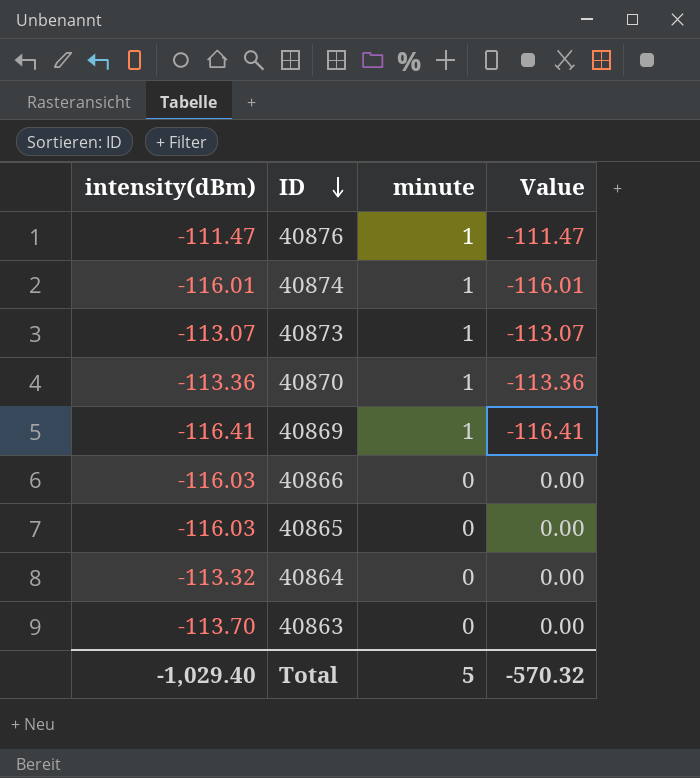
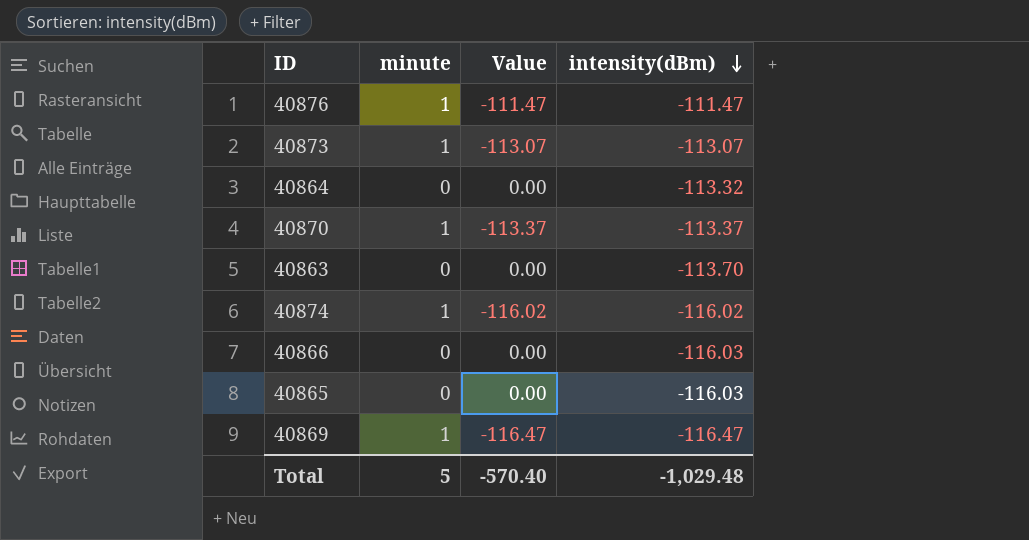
row order: ID descending -> intensity(dBm) descending
column intensity(dBm) | position: 1 -> 4
40870 | Value: -113.36 -> -113.37
40870 | intensity(dBm): -113.36 -> -113.37
40874 | Value: -116.01 -> -116.02
40874 | intensity(dBm): -116.01 -> -116.02
40869 | Value: -116.41 -> -116.47
40869 | intensity(dBm): -116.41 -> -116.47
Total | Value: -570.32 -> -570.40
Total | intensity(dBm): -1,029.40 -> -1,029.48

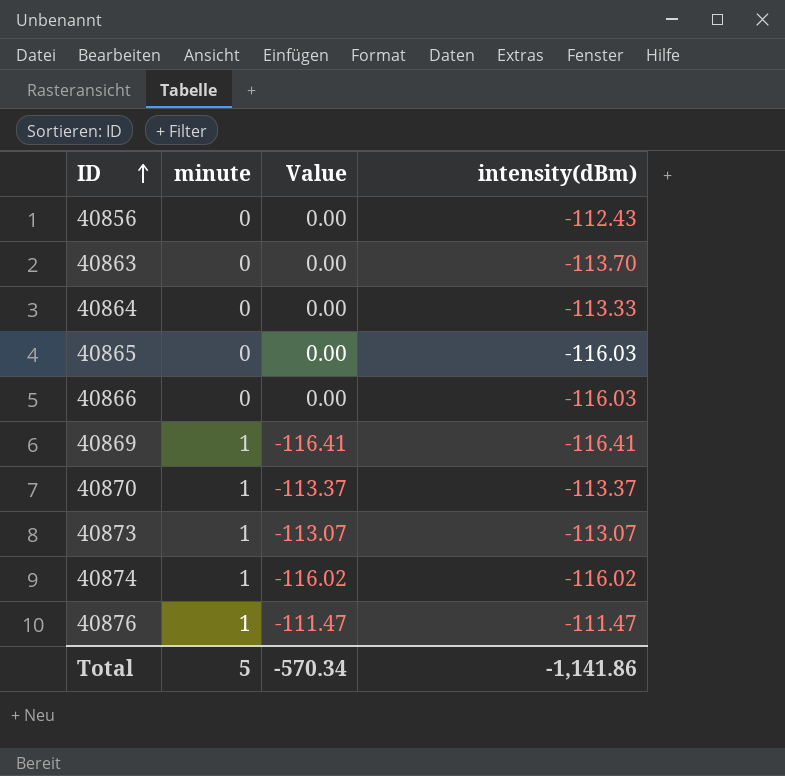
row order: intensity(dBm) descending -> ID ascending
row 40856: none -> 0 | 0.00 | -112.43
40864 | intensity(dBm): -113.32 -> -113.33
40869 | Value: -116.47 -> -116.41
40869 | intensity(dBm): -116.47 -> -116.41
Total | Value: -570.40 -> -570.34
Total | intensity(dBm): -1,029.48 -> -1,141.86

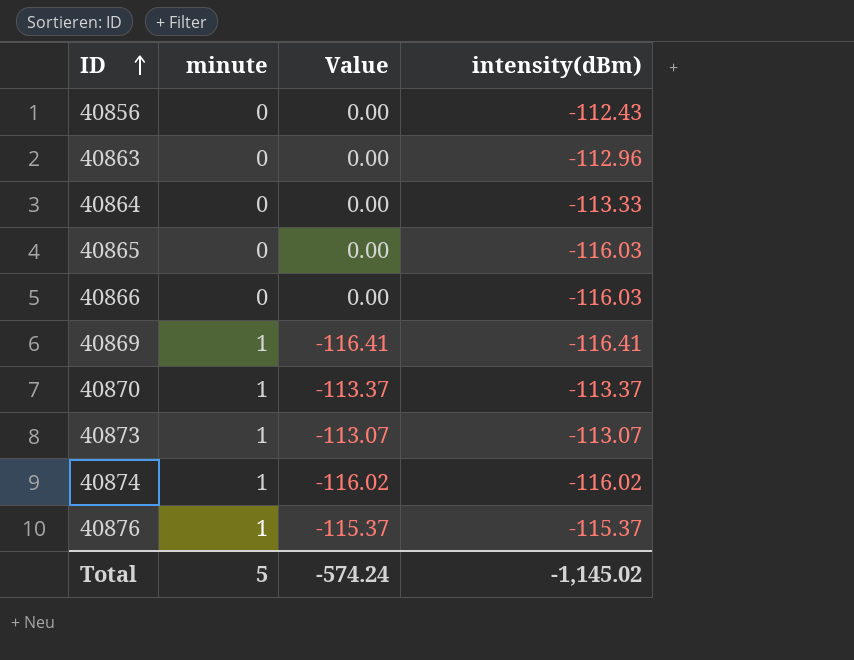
40863 | intensity(dBm): -113.70 -> -112.96
40876 | Value: -111.47 -> -115.37
40876 | intensity(dBm): -111.47 -> -115.37
Total | Value: -570.34 -> -574.24
Total | intensity(dBm): -1,141.86 -> -1,145.02

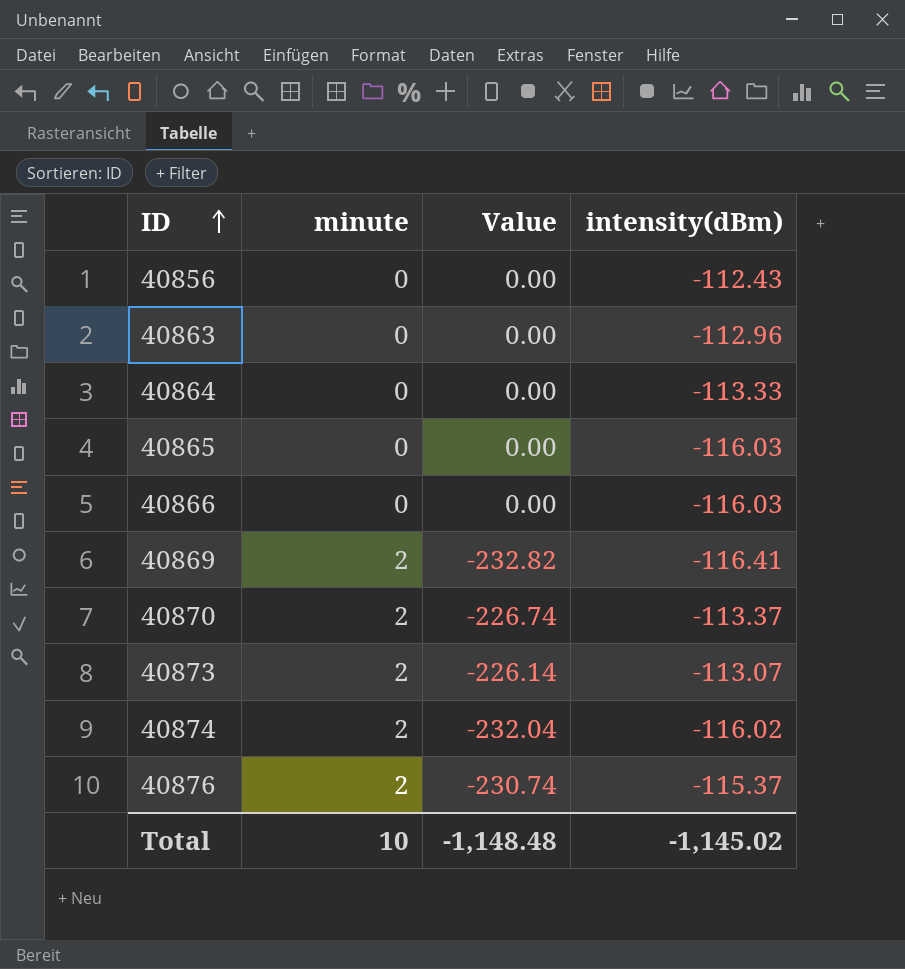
40869 | minute: 1 -> 2
40869 | Value: -116.41 -> -232.82
40870 | minute: 1 -> 2
40870 | Value: -113.37 -> -226.74
40873 | minute: 1 -> 2
40873 | Value: -113.07 -> -226.14
40874 | minute: 1 -> 2
40874 | Value: -116.02 -> -232.04
40876 | minute: 1 -> 2
40876 | Value: -115.37 -> -230.74
Total | minute: 5 -> 10
Total | Value: -574.24 -> -1,148.48

